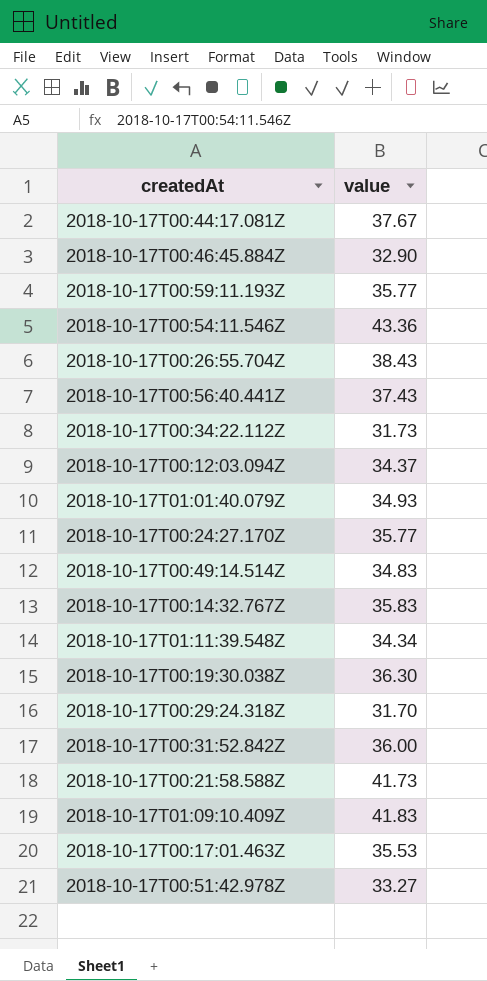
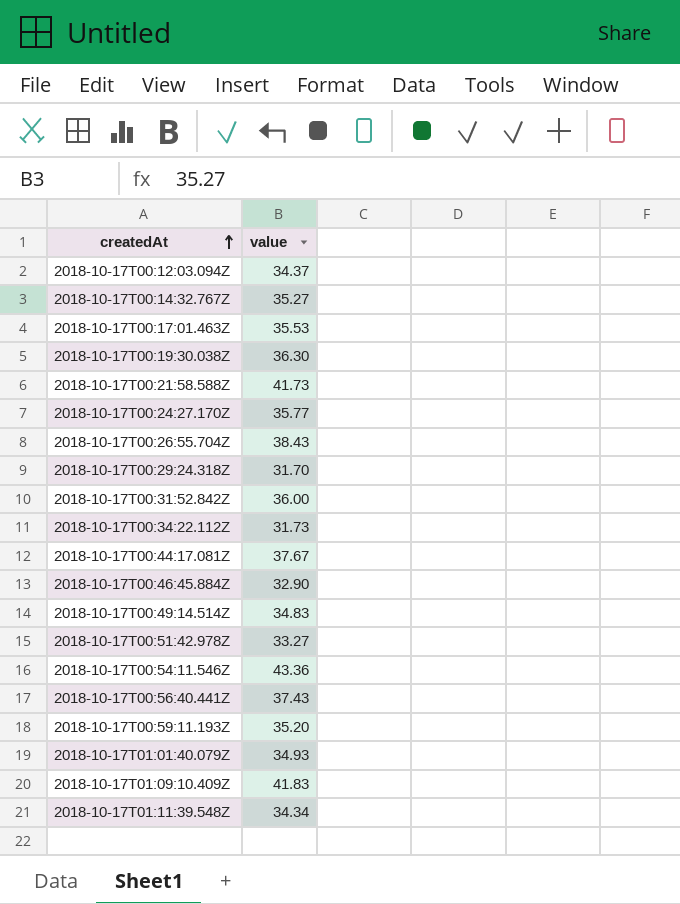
row order: none -> createdAt ascending
2018-10-17T00:14:32.767Z | value: 35.83 -> 35.27
2018-10-17T00:59:11.193Z | value: 35.77 -> 35.20

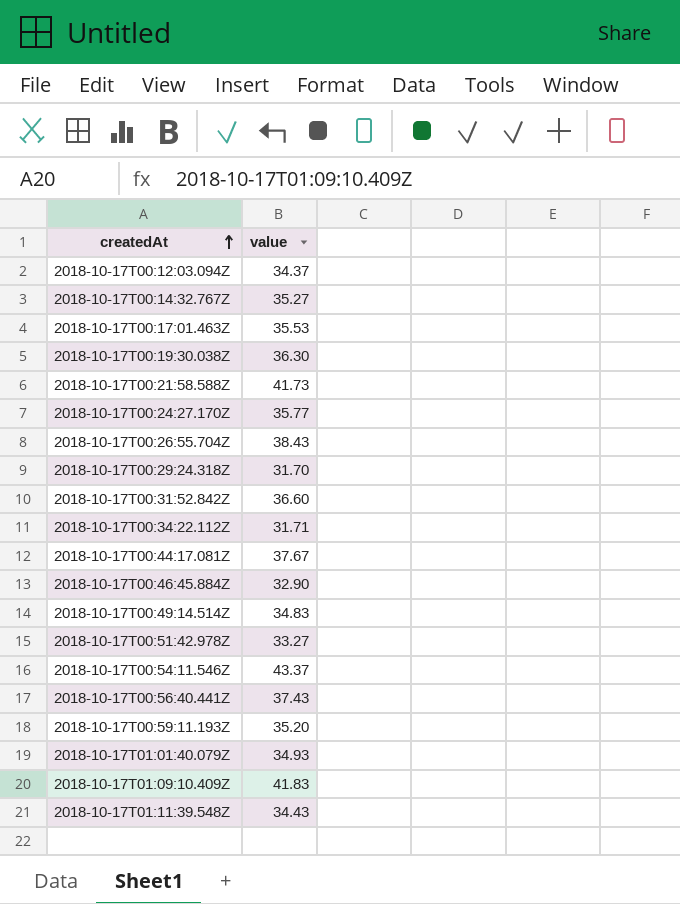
2018-10-17T00:31:52.842Z | value: 36.00 -> 36.60
2018-10-17T00:34:22.112Z | value: 31.73 -> 31.71
2018-10-17T00:54:11.546Z | value: 43.36 -> 43.37
2018-10-17T01:11:39.548Z | value: 34.34 -> 34.43

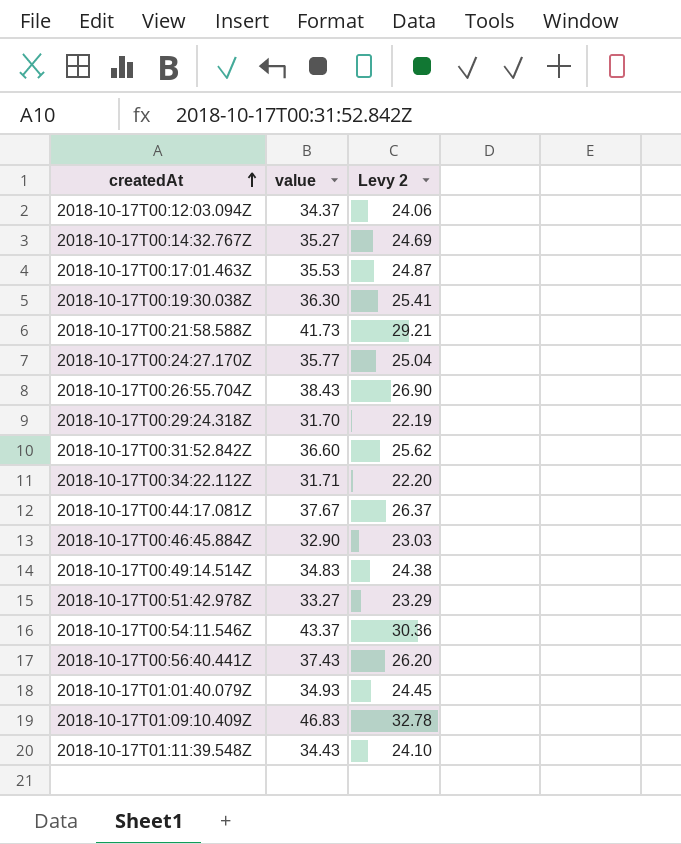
column Levy 2 | formula: none -> [value] * 0.7
row 2018-10-17T00:59:11.193Z: 35.20 -> none
2018-10-17T01:09:10.409Z | value: 41.83 -> 46.83

